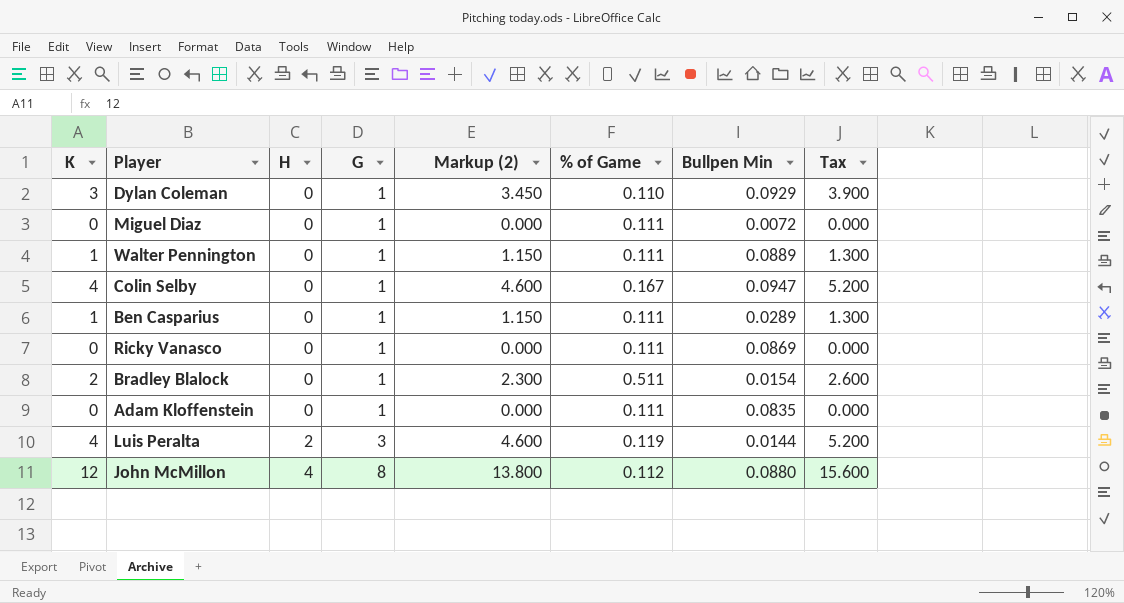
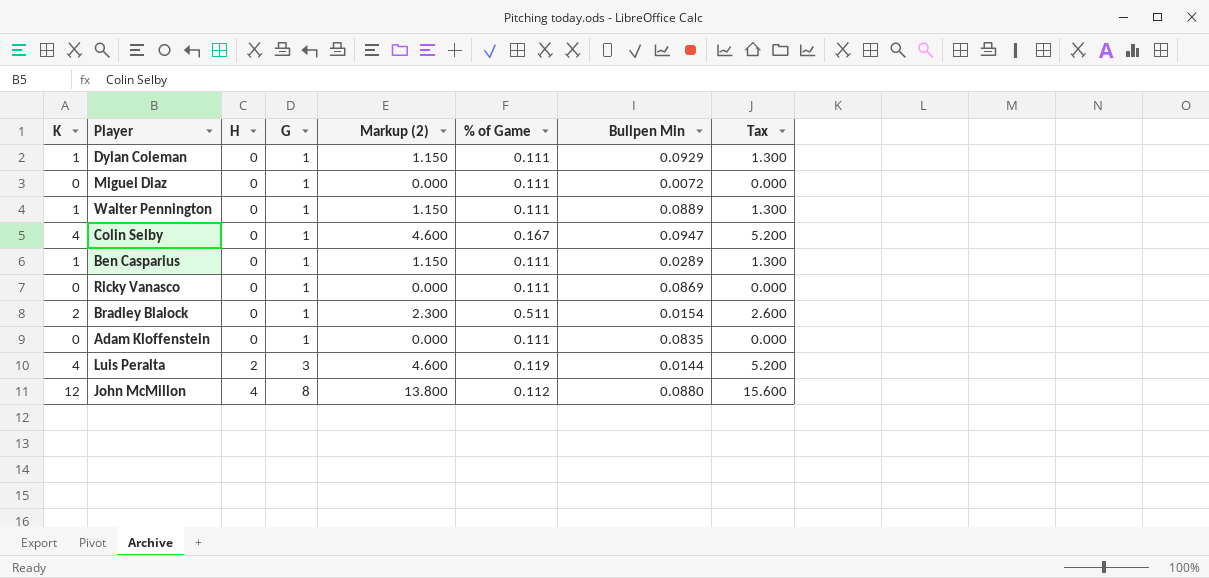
Dylan Coleman | K: 3 -> 1
Dylan Coleman | Markup (2): 3.450 -> 1.150
Dylan Coleman | % of Game: 0.110 -> 0.111
Dylan Coleman | Tax: 3.900 -> 1.300

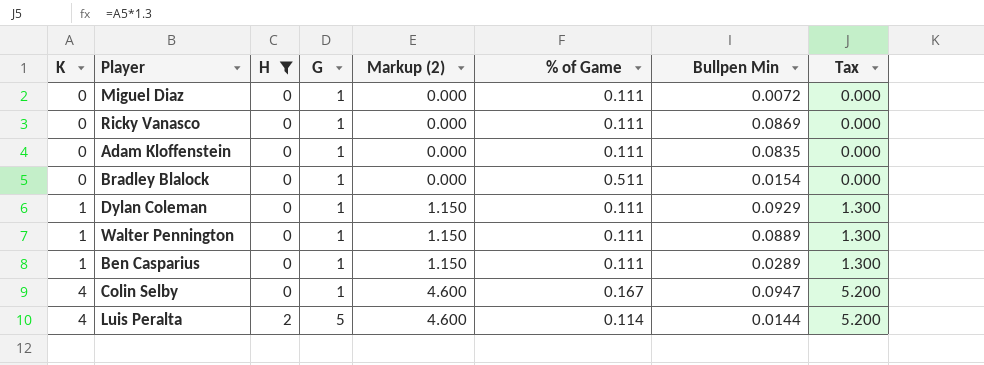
filter: none -> H != 4
row order: H ascending -> K ascending
Bradley Blalock | K: 2 -> 0
Bradley Blalock | Markup (2): 2.300 -> 0.000
Bradley Blalock | Tax: 2.600 -> 0.000
Luis Peralta | G: 3 -> 5
Luis Peralta | % of Game: 0.119 -> 0.114

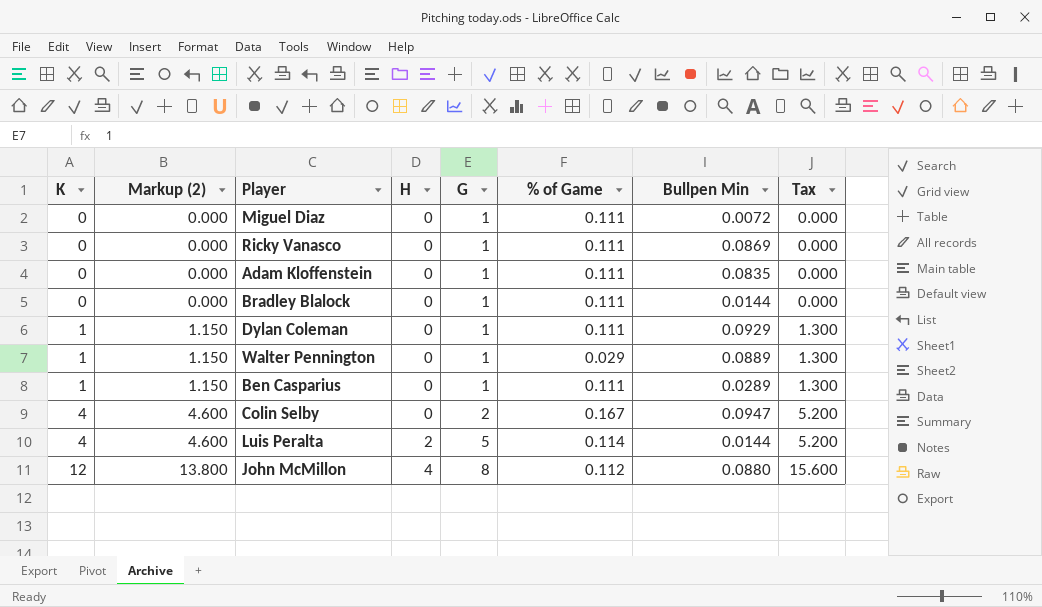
filter: H != 4 -> none
column Markup (2) | position: 5 -> 2
Bradley Blalock | % of Game: 0.511 -> 0.111
Bradley Blalock | Bullpen Min: 0.0154 -> 0.0144
Walter Pennington | % of Game: 0.111 -> 0.029
Colin Selby | G: 1 -> 2

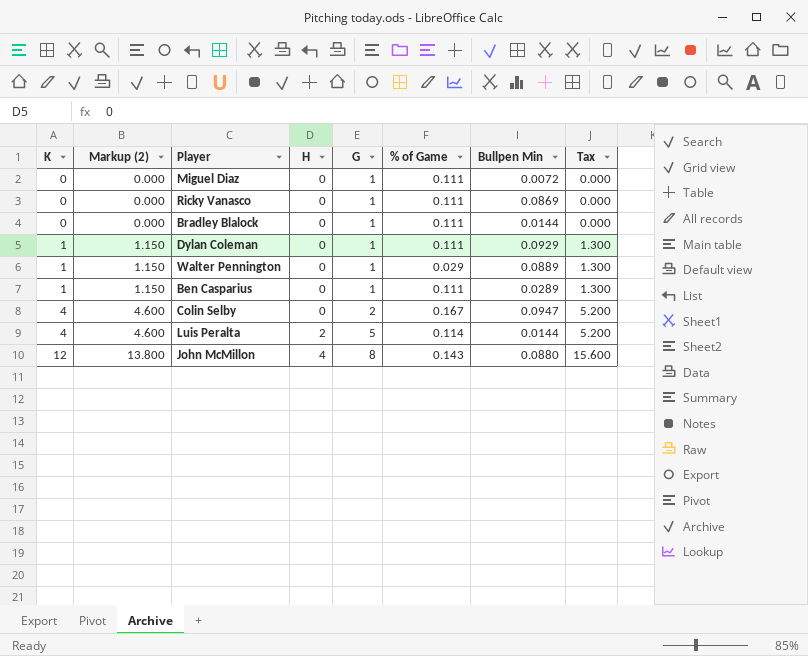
row Adam Kloffenstein: 0 | 0.000 | 0 | 1 | 0.111 | 0.0835 | 0.000 -> none
John McMillon | % of Game: 0.112 -> 0.143

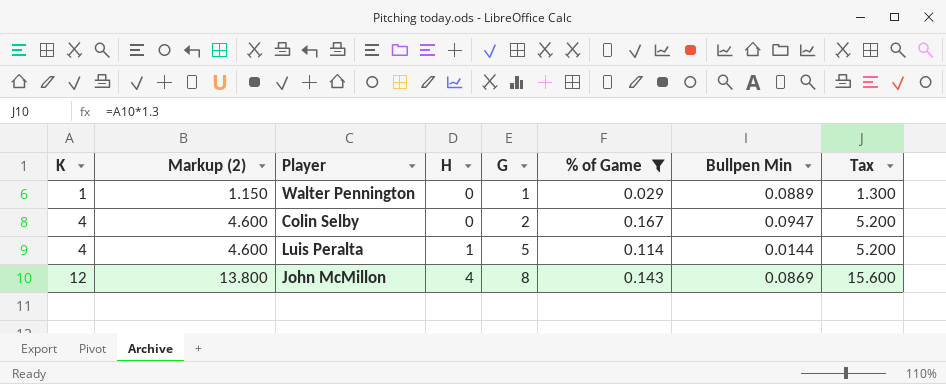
filter: none -> % of Game != 0.111
Luis Peralta | H: 2 -> 1
John McMillon | Bullpen Min: 0.0880 -> 0.0869

